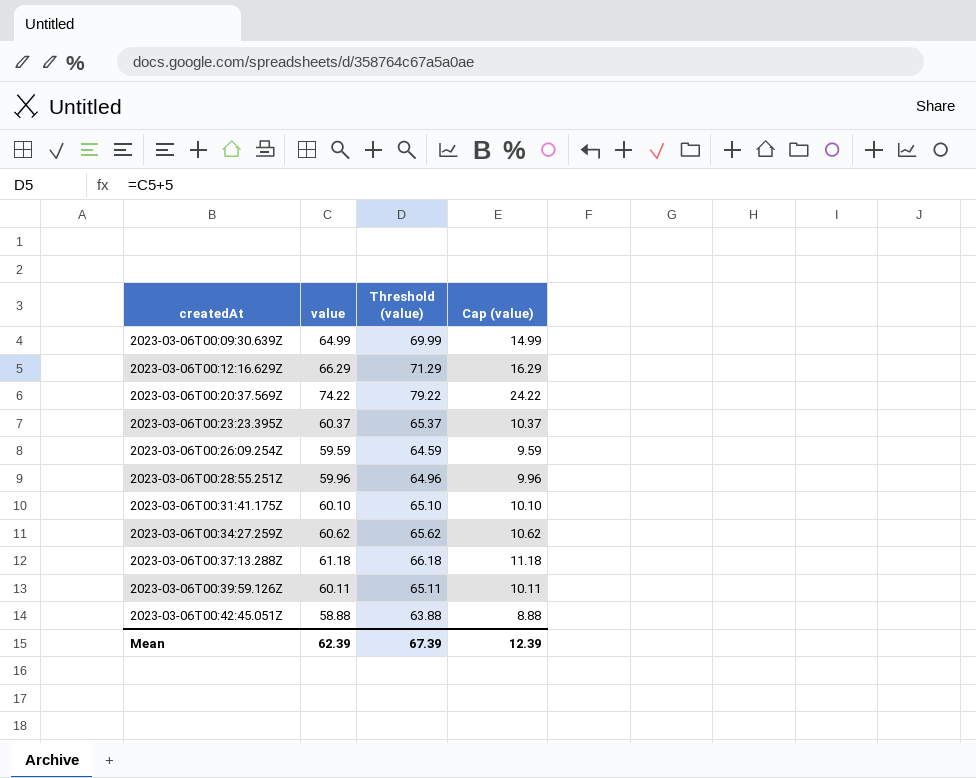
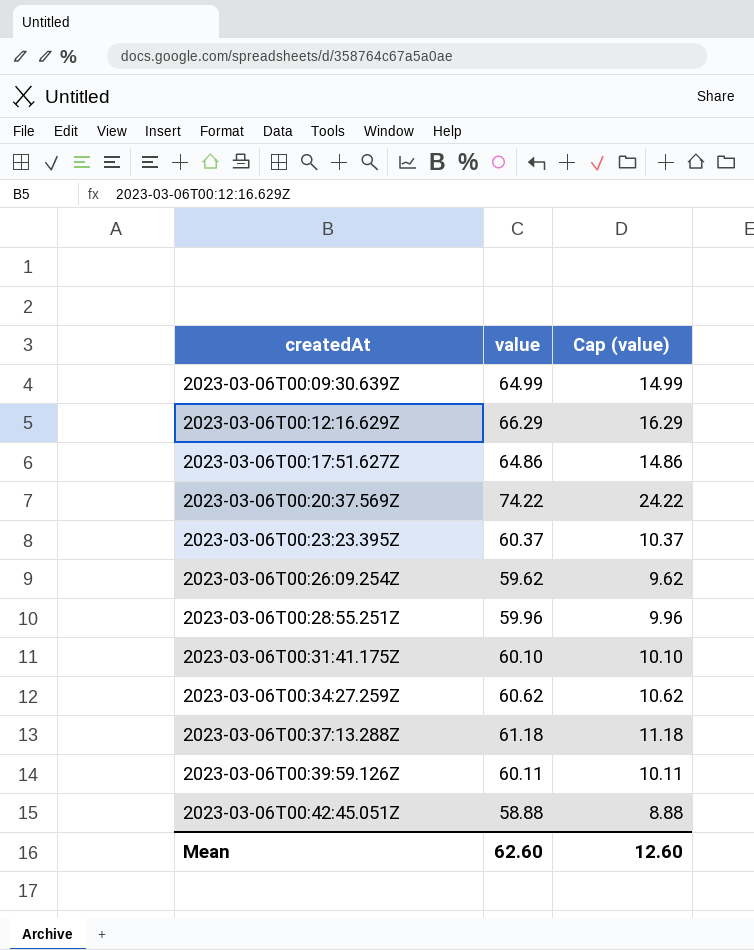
column Threshold (value) | formula: [value] + 5 -> none
row 2023-03-06T00:17:51.627Z: none -> 64.86 | 14.86
2023-03-06T00:26:09.254Z | value: 59.59 -> 59.62
2023-03-06T00:26:09.254Z | Cap (value): 9.59 -> 9.62
Mean | value: 62.39 -> 62.60
Mean | Cap (value): 12.39 -> 12.60

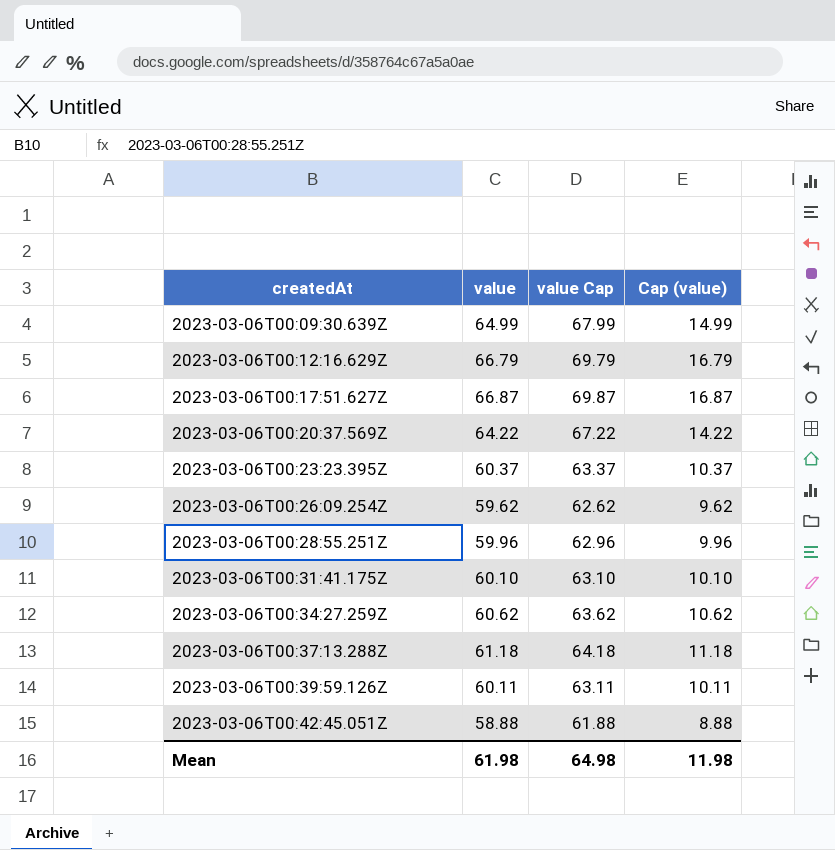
column value Cap | formula: none -> [value] + 3
2023-03-06T00:12:16.629Z | value: 66.29 -> 66.79
2023-03-06T00:12:16.629Z | Cap (value): 16.29 -> 16.79
2023-03-06T00:17:51.627Z | value: 64.86 -> 66.87
2023-03-06T00:17:51.627Z | Cap (value): 14.86 -> 16.87
2023-03-06T00:20:37.569Z | value: 74.22 -> 64.22
2023-03-06T00:20:37.569Z | Cap (value): 24.22 -> 14.22
Mean | value: 62.60 -> 61.98
Mean | Cap (value): 12.60 -> 11.98

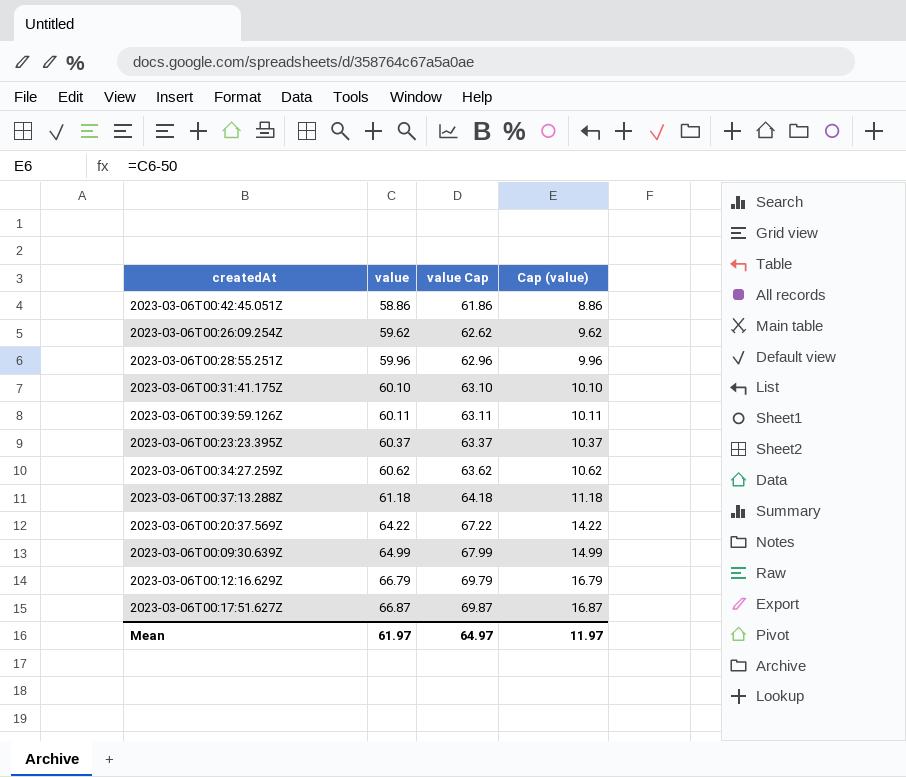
row order: createdAt ascending -> value ascending
2023-03-06T00:42:45.051Z | value: 58.88 -> 58.86
2023-03-06T00:42:45.051Z | value Cap: 61.88 -> 61.86
2023-03-06T00:42:45.051Z | Cap (value): 8.88 -> 8.86
Mean | value: 61.98 -> 61.97
Mean | value Cap: 64.98 -> 64.97
Mean | Cap (value): 11.98 -> 11.97

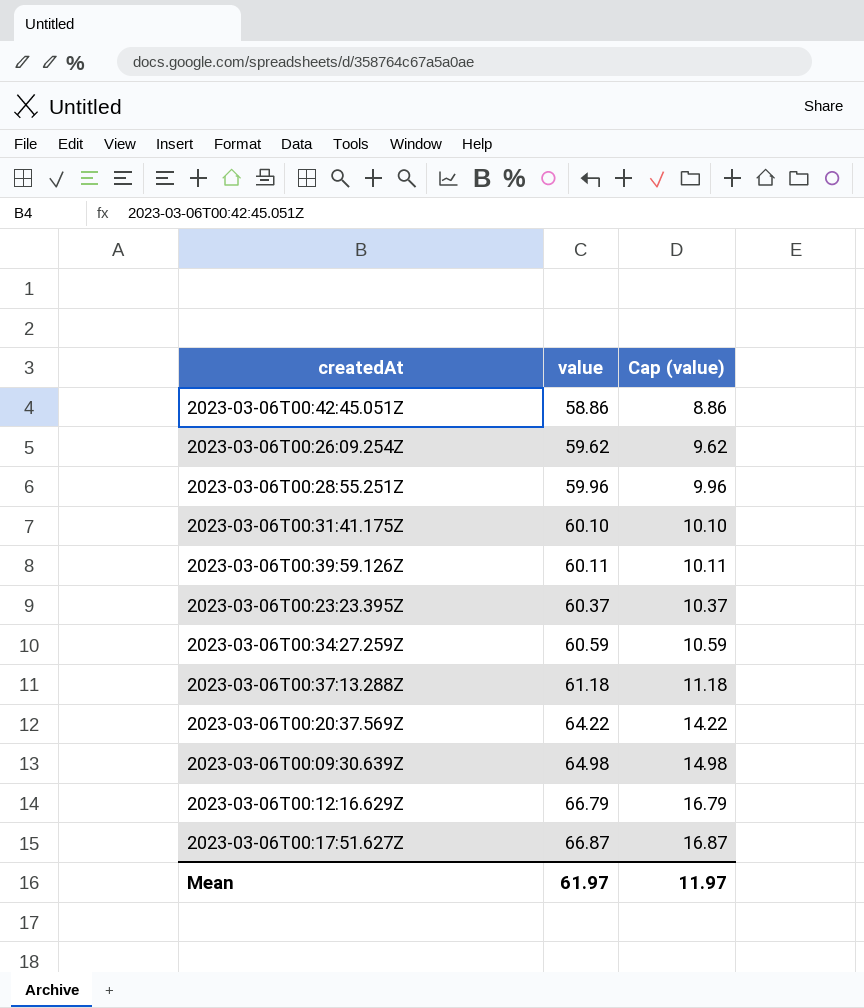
column value Cap | formula: [value] + 3 -> none
2023-03-06T00:34:27.259Z | value: 60.62 -> 60.59
2023-03-06T00:34:27.259Z | Cap (value): 10.62 -> 10.59
2023-03-06T00:09:30.639Z | value: 64.99 -> 64.98
2023-03-06T00:09:30.639Z | Cap (value): 14.99 -> 14.98

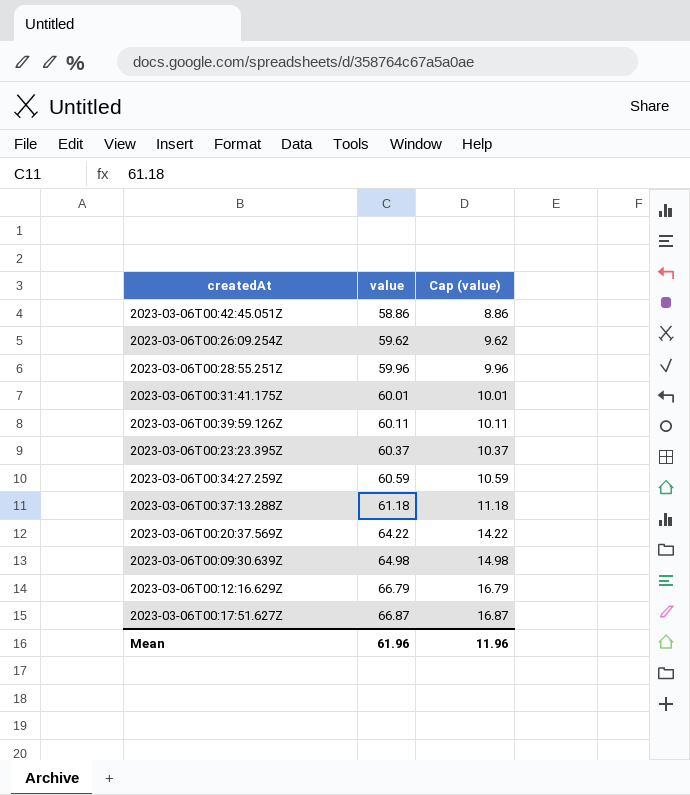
2023-03-06T00:31:41.175Z | value: 60.10 -> 60.01
2023-03-06T00:31:41.175Z | Cap (value): 10.10 -> 10.01
Mean | value: 61.97 -> 61.96
Mean | Cap (value): 11.97 -> 11.96

